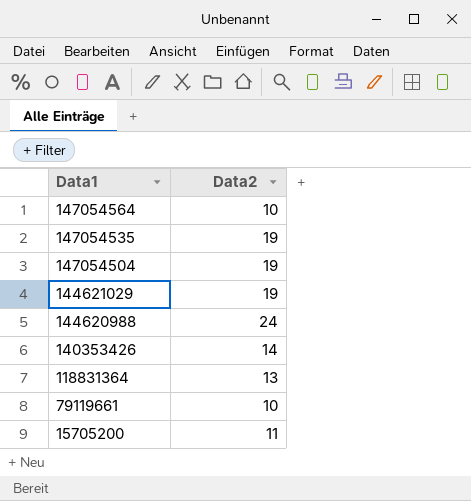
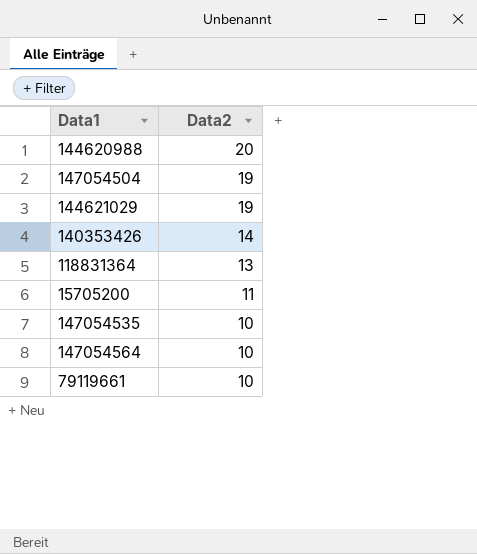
row order: Data1 descending -> Data2 descending
144620988 | Data2: 24 -> 20
147054535 | Data2: 19 -> 10

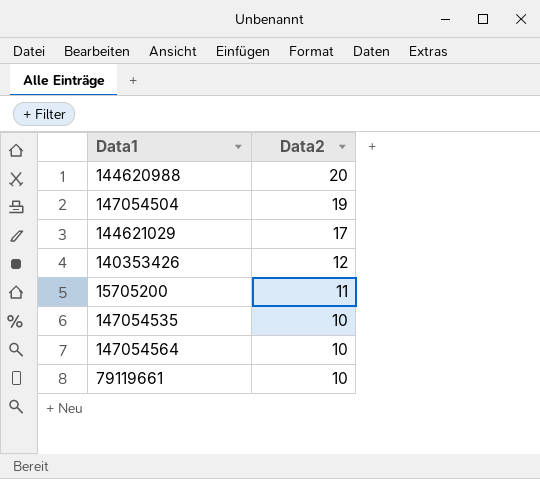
row 118831364: 13 -> none
144621029 | Data2: 19 -> 17
140353426 | Data2: 14 -> 12

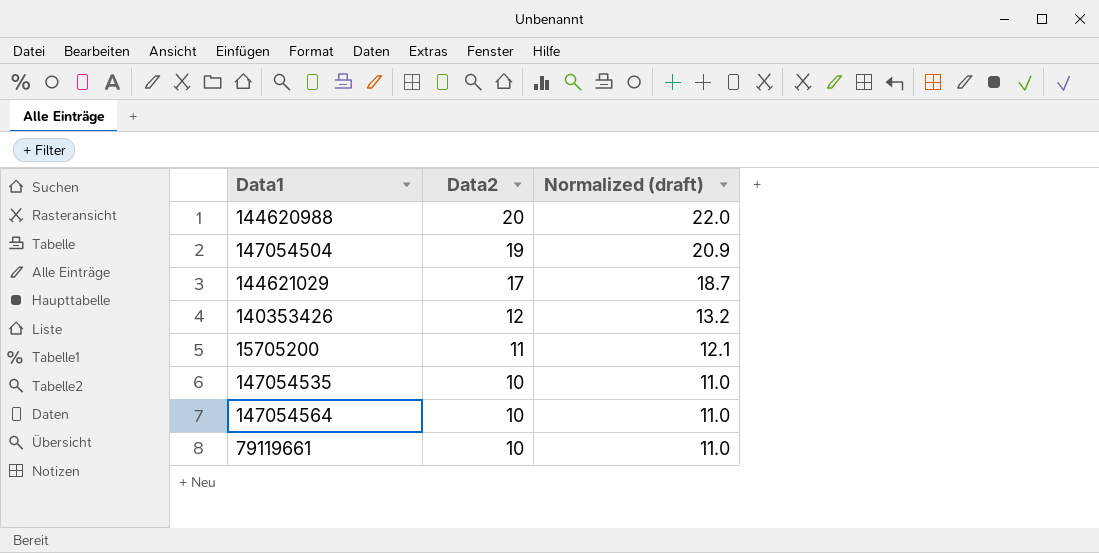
column Normalized (draft) | formula: none -> [Data2] * 1.1

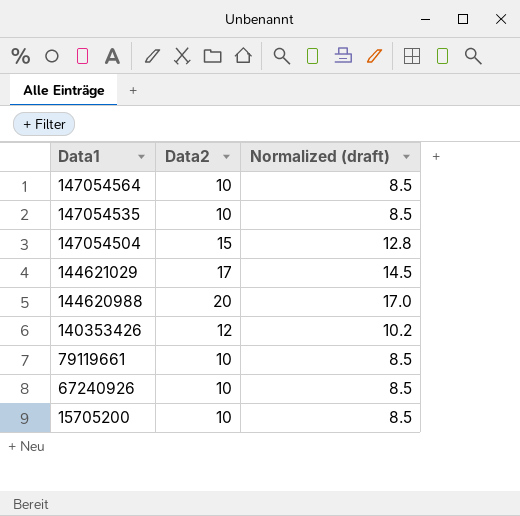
row order: Data2 descending -> Data1 descending
column Normalized (draft) | formula: [Data2] * 1.1 -> [Data2] * 0.85
147054504 | Data2: 19 -> 15
row 67240926: none -> 10 | 8.5
15705200 | Data2: 11 -> 10

